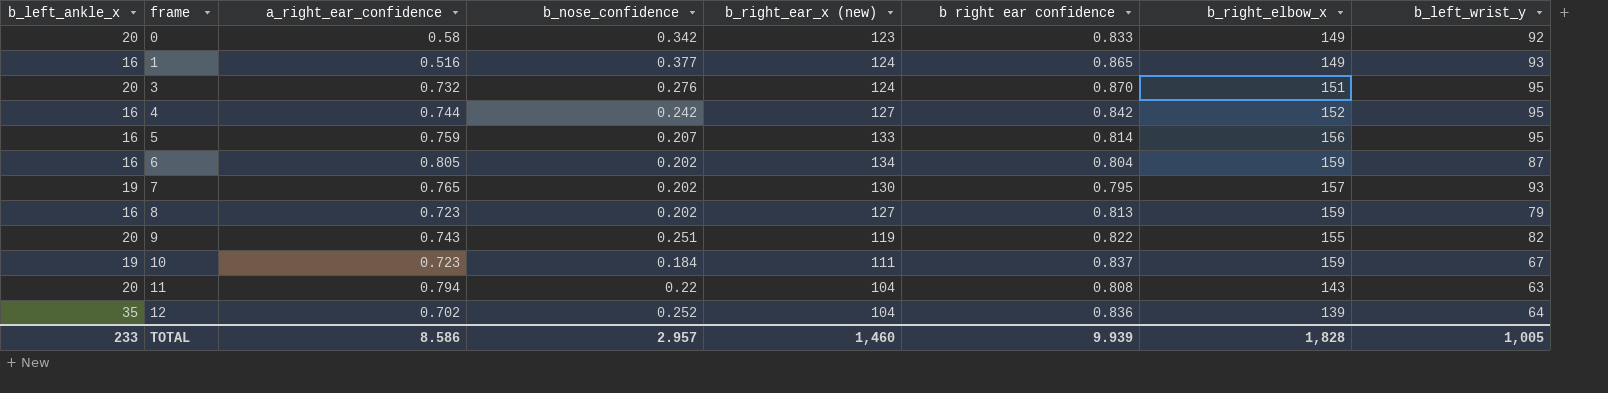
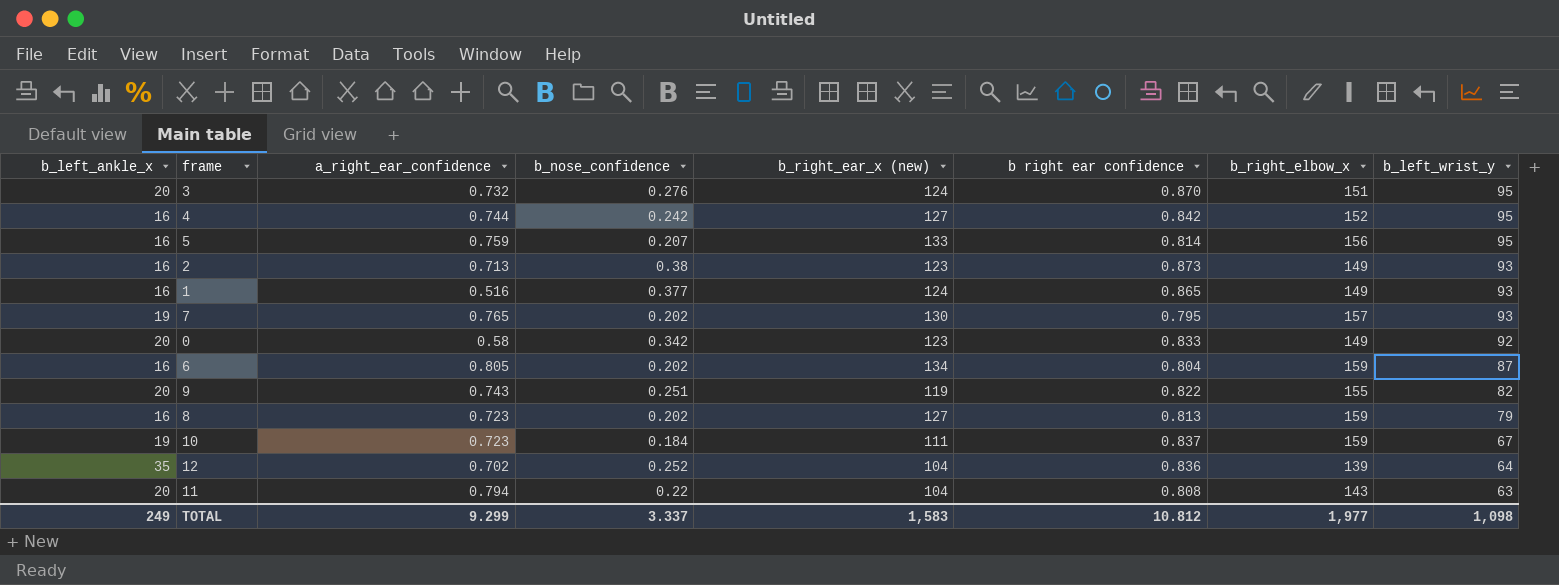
row order: frame ascending -> b_left_wrist_y descending
row 2: none -> 16 | 0.713 | 0.38 | 123 | 0.873 | 149 | 93
TOTAL | b_left_ankle_x: 233 -> 249
TOTAL | a_right_ear_confidence: 8.586 -> 9.299
TOTAL | b_nose_confidence: 2.957 -> 3.337
TOTAL | b_right_ear_x (new): 1,460 -> 1,583
TOTAL | b right ear confidence: 9.939 -> 10.812
TOTAL | b_right_elbow_x: 1,828 -> 1,977
TOTAL | b_left_wrist_y: 1,005 -> 1,098

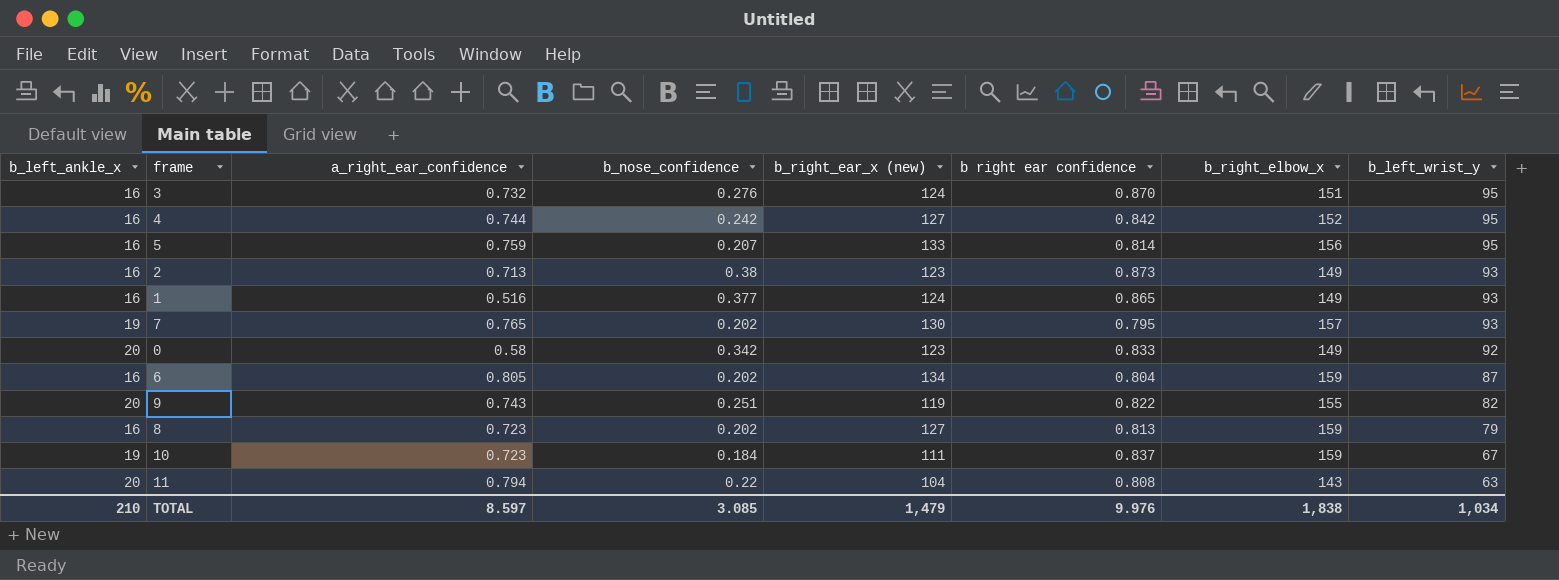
row 12: 35 | 0.702 | 0.252 | 104 | 0.836 | 139 | 64 -> none
3 | b_left_ankle_x: 20 -> 16
TOTAL | b_left_ankle_x: 249 -> 210
TOTAL | a_right_ear_confidence: 9.299 -> 8.597
TOTAL | b_nose_confidence: 3.337 -> 3.085
TOTAL | b_right_ear_x (new): 1,583 -> 1,479
TOTAL | b right ear confidence: 10.812 -> 9.976
TOTAL | b_right_elbow_x: 1,977 -> 1,838
TOTAL | b_left_wrist_y: 1,098 -> 1,034

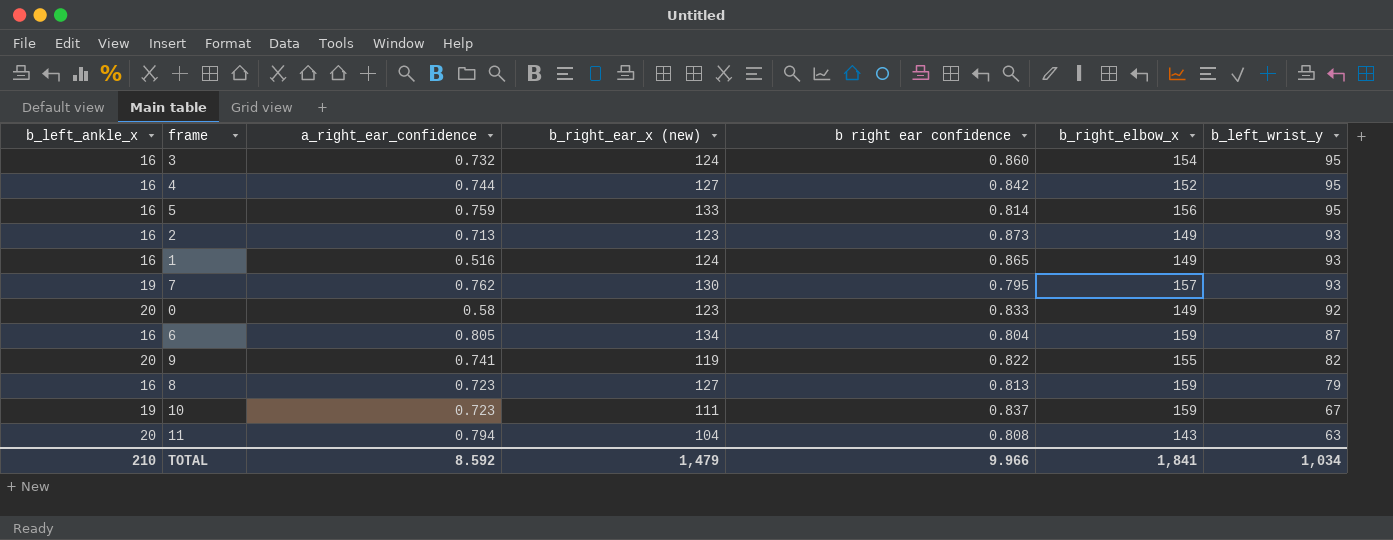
column b_nose_confidence | position: 4 -> none
3 | b right ear confidence: 0.870 -> 0.860
3 | b_right_elbow_x: 151 -> 154
7 | a_right_ear_confidence: 0.765 -> 0.762
9 | a_right_ear_confidence: 0.743 -> 0.741
TOTAL | a_right_ear_confidence: 8.597 -> 8.592
TOTAL | b right ear confidence: 9.976 -> 9.966
TOTAL | b_right_elbow_x: 1,838 -> 1,841

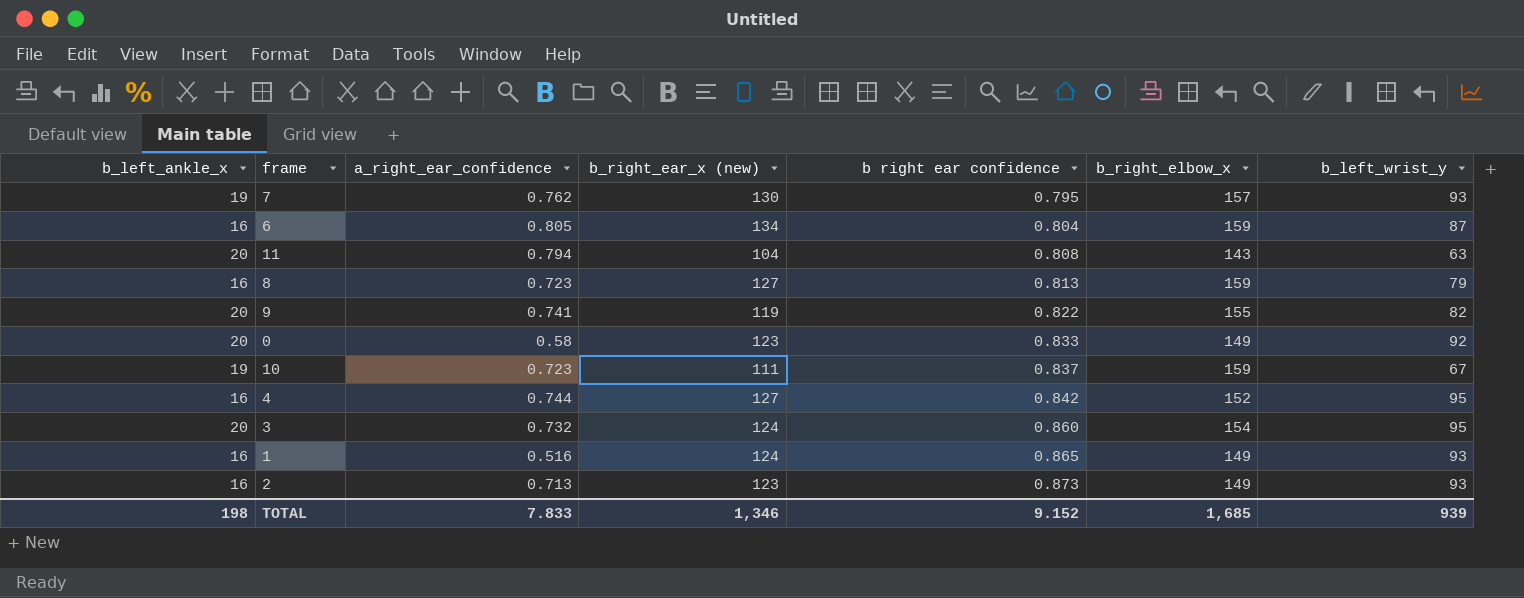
row order: b_left_wrist_y descending -> b right ear confidence ascending
row 5: 16 | 0.759 | 133 | 0.814 | 156 | 95 -> none
3 | b_left_ankle_x: 16 -> 20
TOTAL | b_left_ankle_x: 210 -> 198
TOTAL | a_right_ear_confidence: 8.592 -> 7.833
TOTAL | b_right_ear_x (new): 1,479 -> 1,346
TOTAL | b right ear confidence: 9.966 -> 9.152
TOTAL | b_right_elbow_x: 1,841 -> 1,685
TOTAL | b_left_wrist_y: 1,034 -> 939

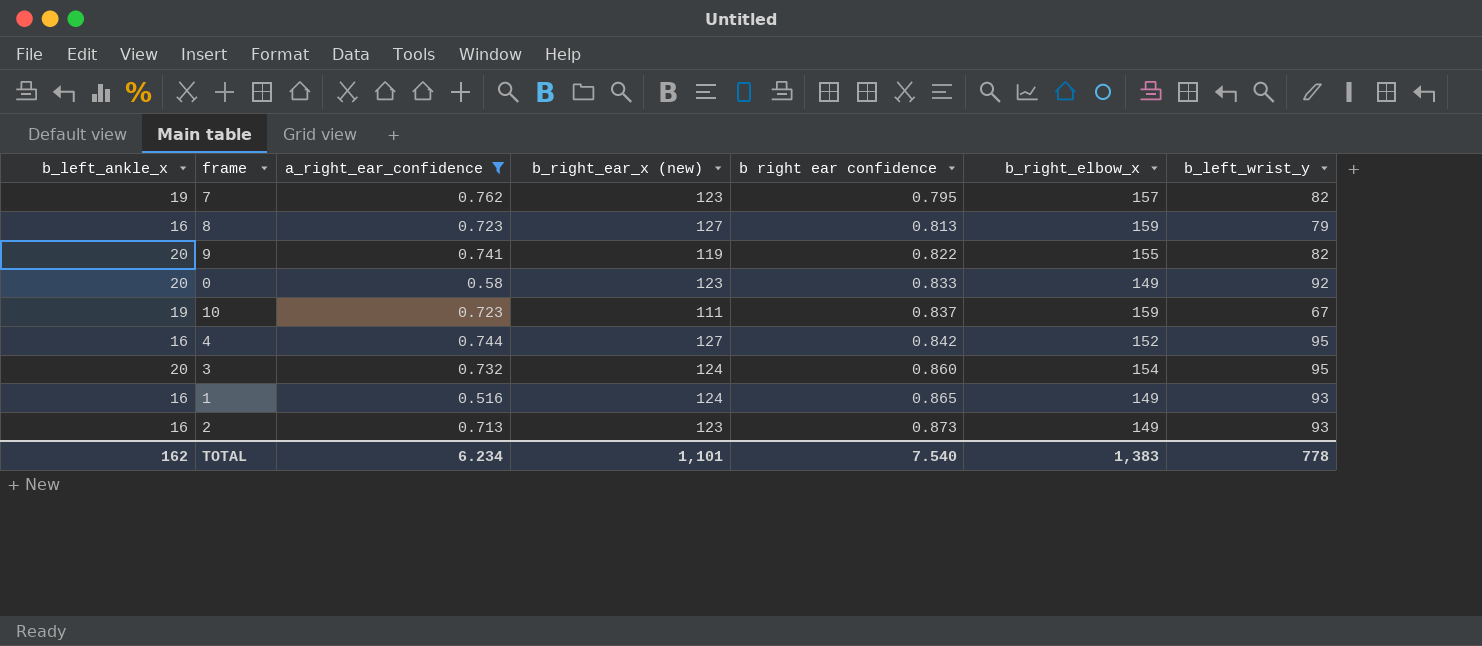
filter: none -> a_right_ear_confidence <= 0.762
7 | b_right_ear_x (new): 130 -> 123
7 | b_left_wrist_y: 93 -> 82
TOTAL | b_left_ankle_x: 198 -> 162
TOTAL | a_right_ear_confidence: 7.833 -> 6.234
TOTAL | b_right_ear_x (new): 1,346 -> 1,101
TOTAL | b right ear confidence: 9.152 -> 7.540
TOTAL | b_right_elbow_x: 1,685 -> 1,383
TOTAL | b_left_wrist_y: 939 -> 778

